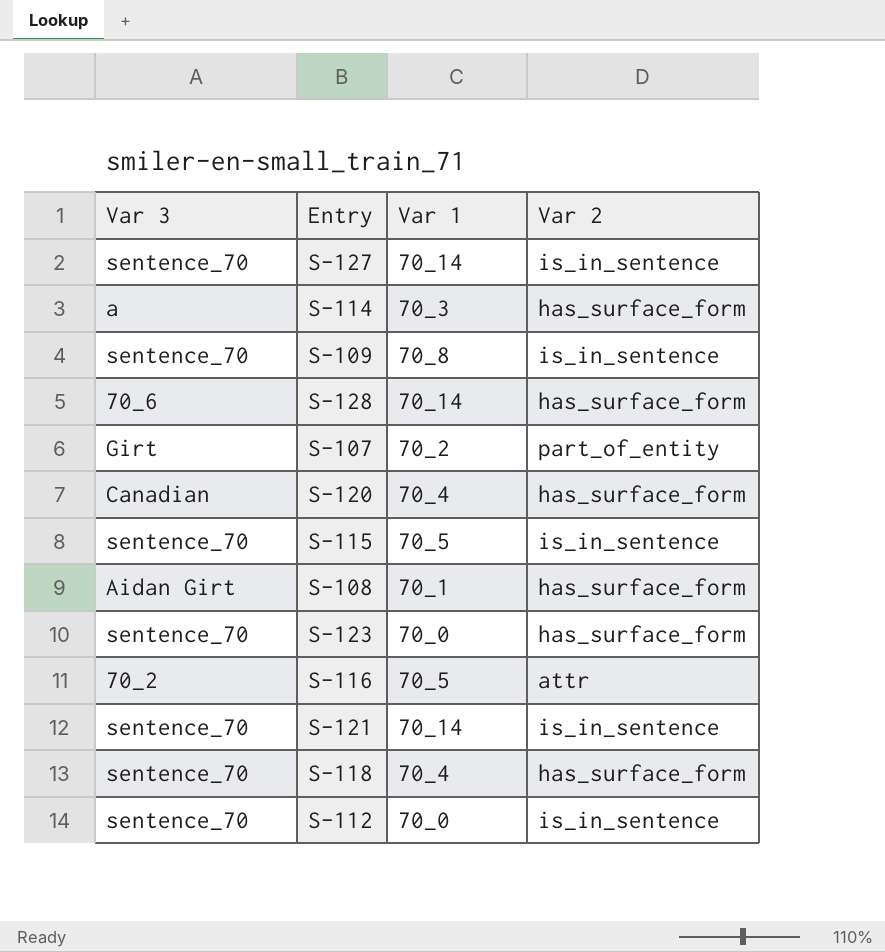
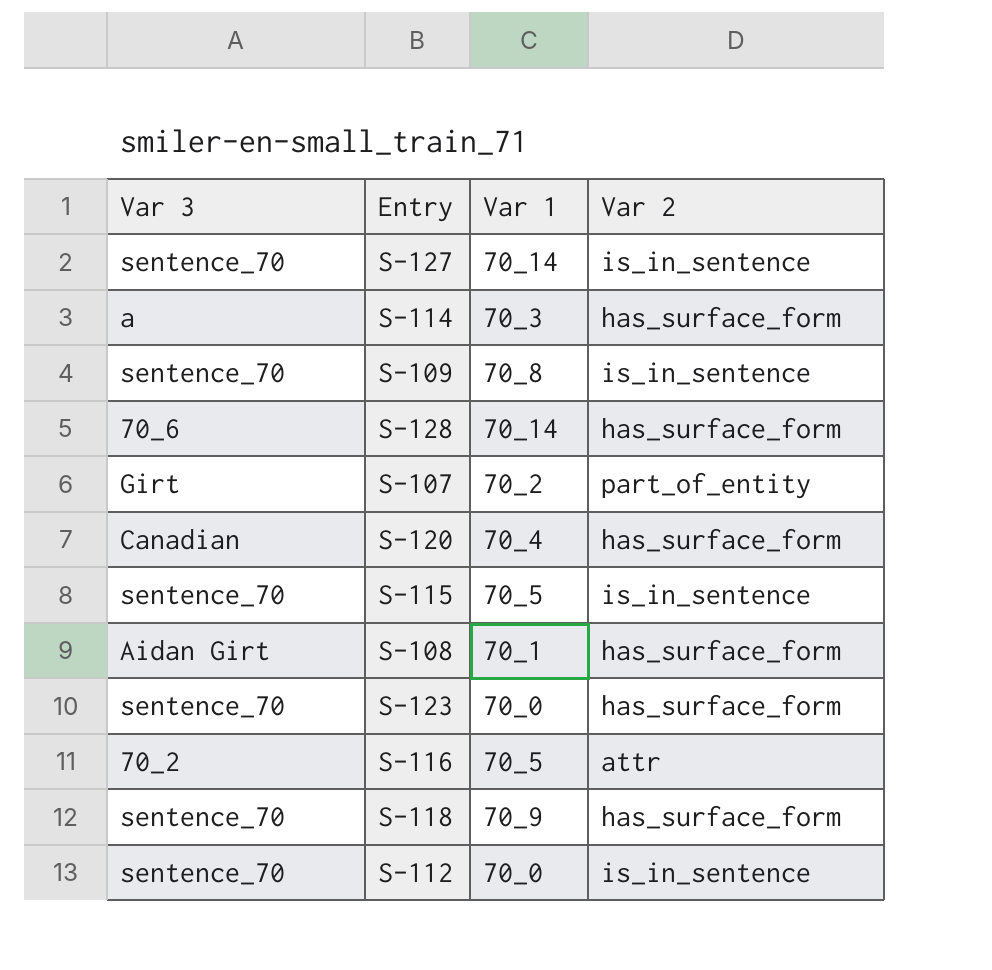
row S-121: sentence_70 | 70_14 | is_in_sentence -> none
S-118 | Var 1: 70_4 -> 70_9

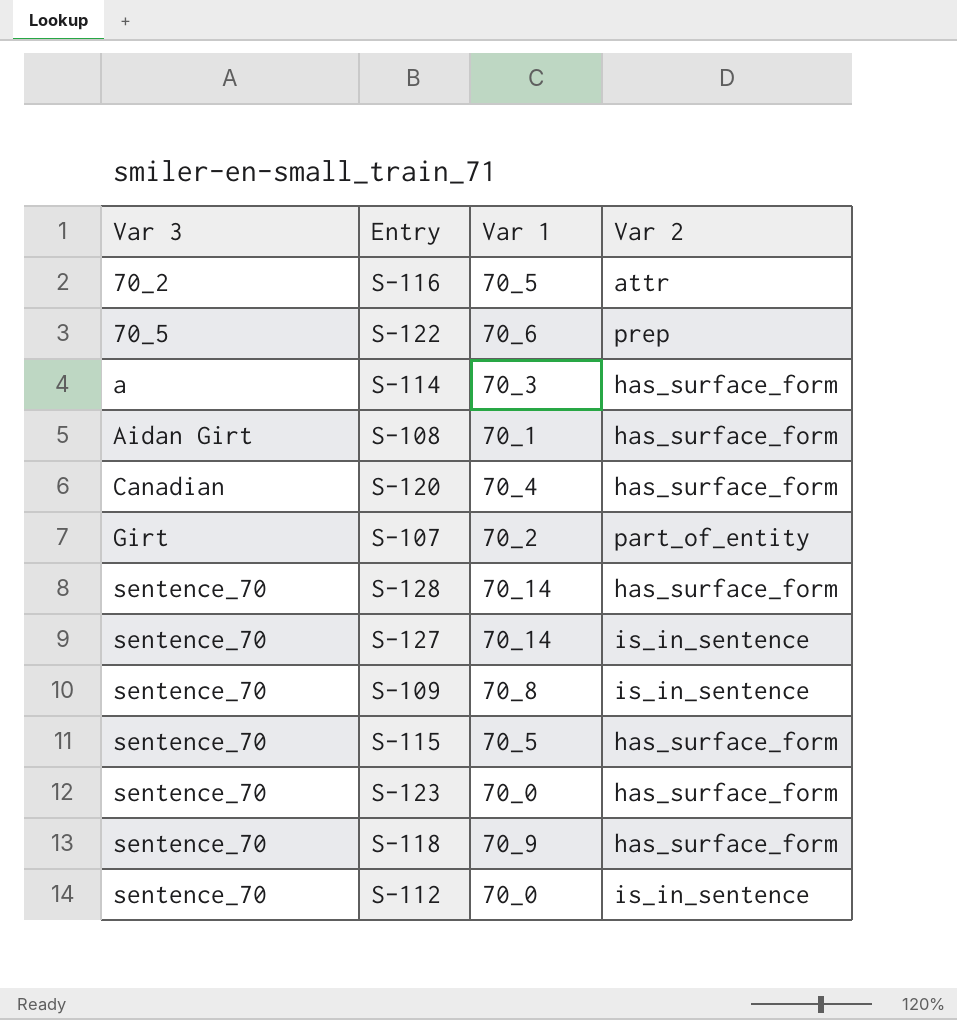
row order: none -> Var 3 ascending
row S-122: none -> 70_5 | 70_6 | prep
S-128 | Var 3: 70_6 -> sentence_70
S-115 | Var 2: is_in_sentence -> has_surface_form

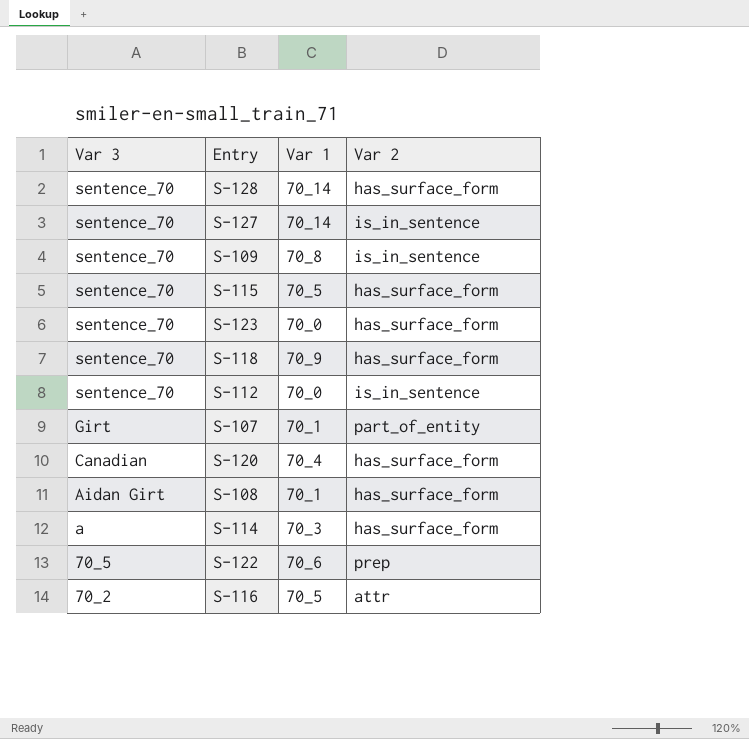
row order: Var 3 ascending -> Var 3 descending
S-107 | Var 1: 70_2 -> 70_1

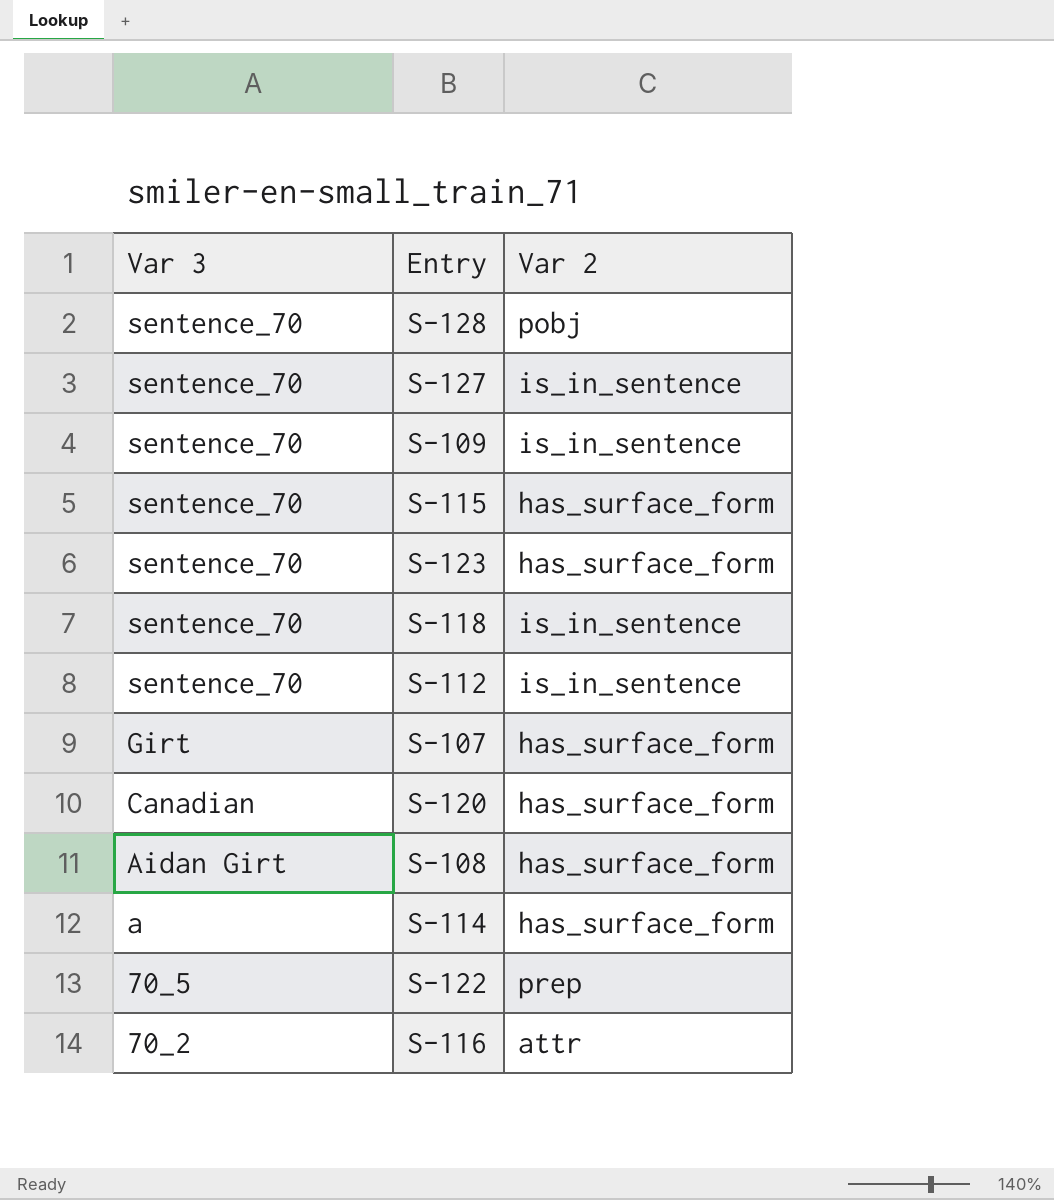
column Var 1 | position: 3 -> none
S-128 | Var 2: has_surface_form -> pobj
S-118 | Var 2: has_surface_form -> is_in_sentence
S-107 | Var 2: part_of_entity -> has_surface_form

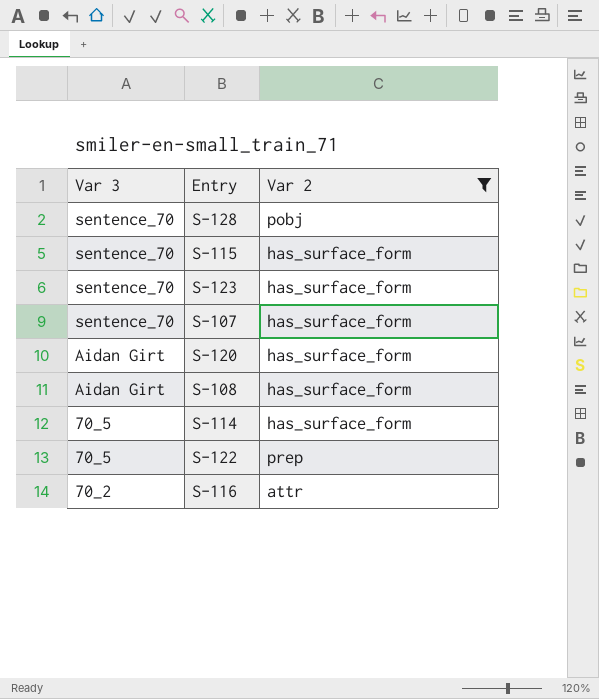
filter: none -> Var 2 != is_in_sentence
S-107 | Var 3: Girt -> sentence_70
S-120 | Var 3: Canadian -> Aidan Girt
S-114 | Var 3: a -> 70_5

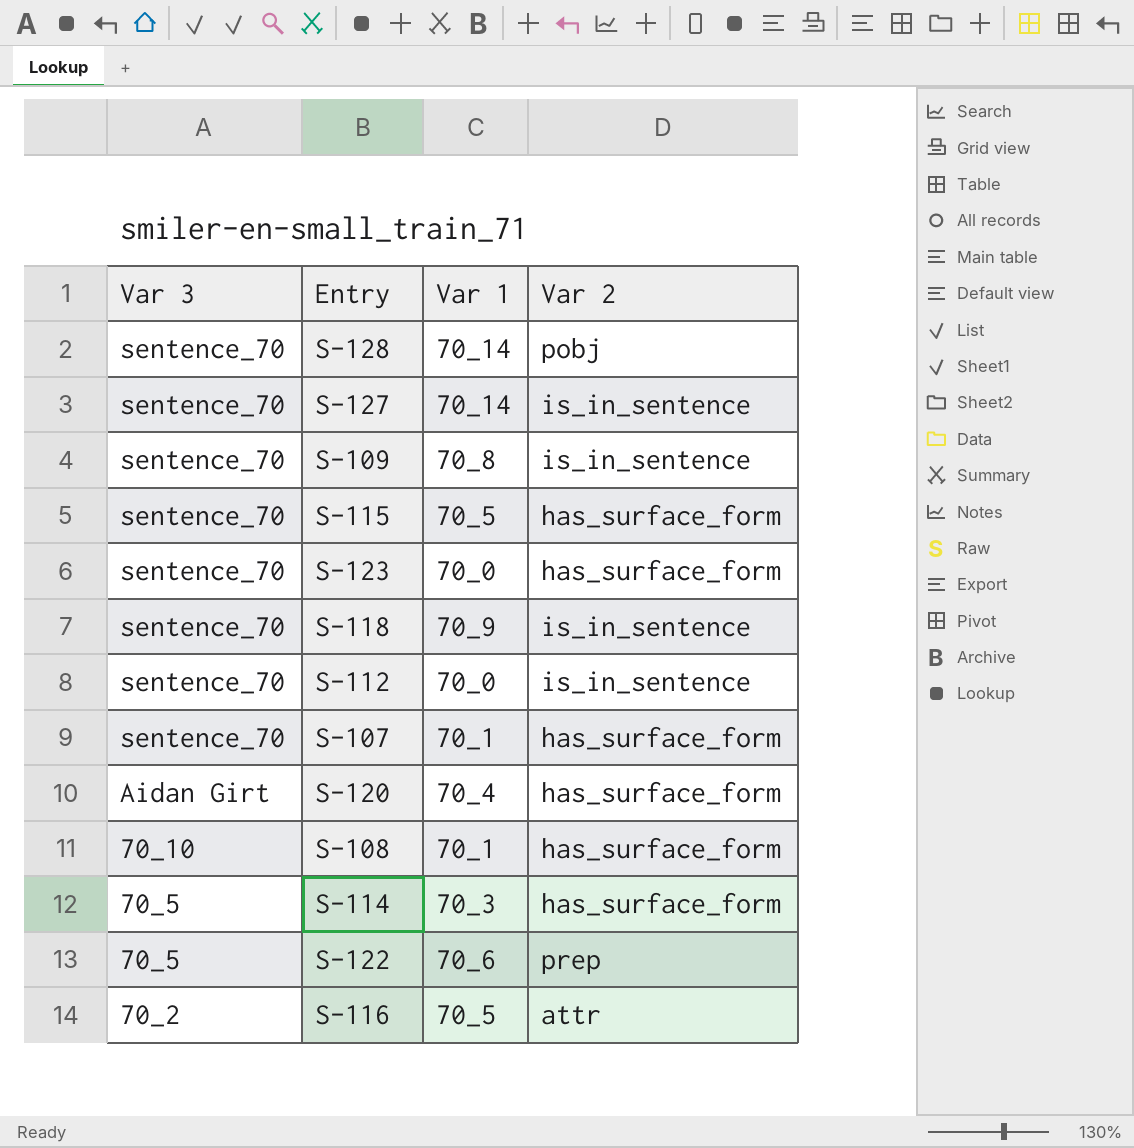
filter: Var 2 != is_in_sentence -> none
column Var 1 | position: none -> 3
S-108 | Var 3: Aidan Girt -> 70_10

